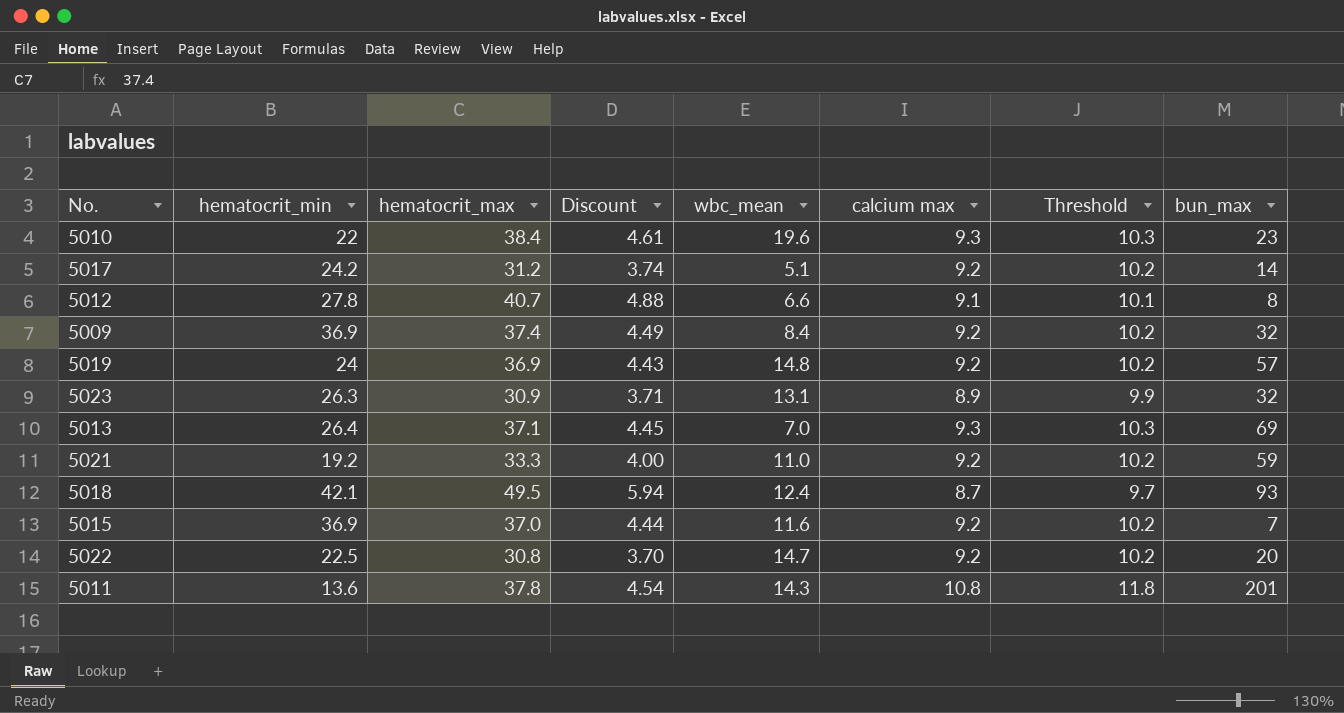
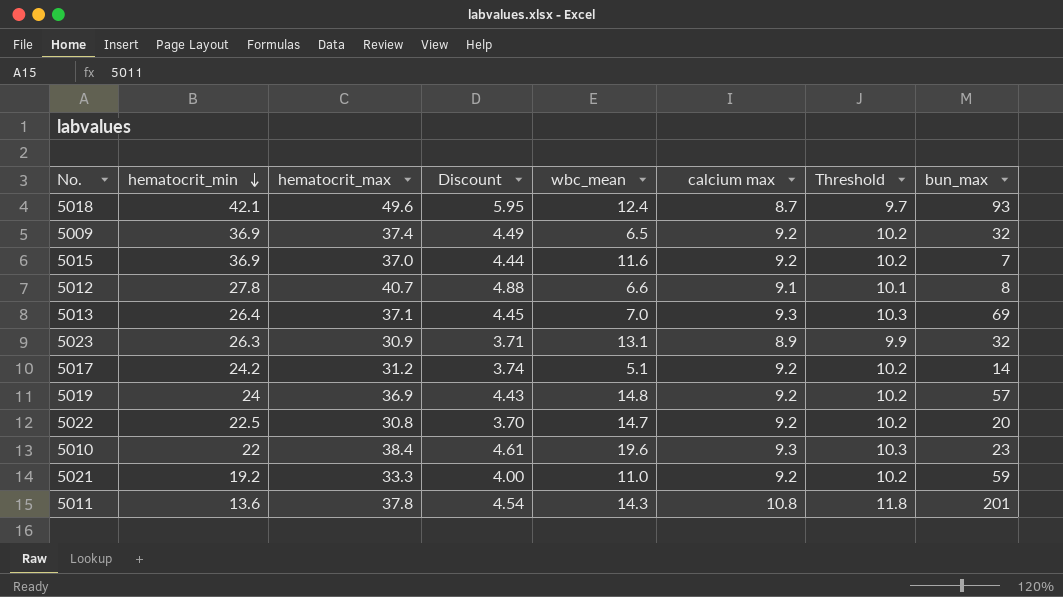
row order: none -> hematocrit_min descending
5018 | hematocrit_max: 49.5 -> 49.6
5018 | Discount: 5.94 -> 5.95
5009 | wbc_mean: 8.4 -> 6.5

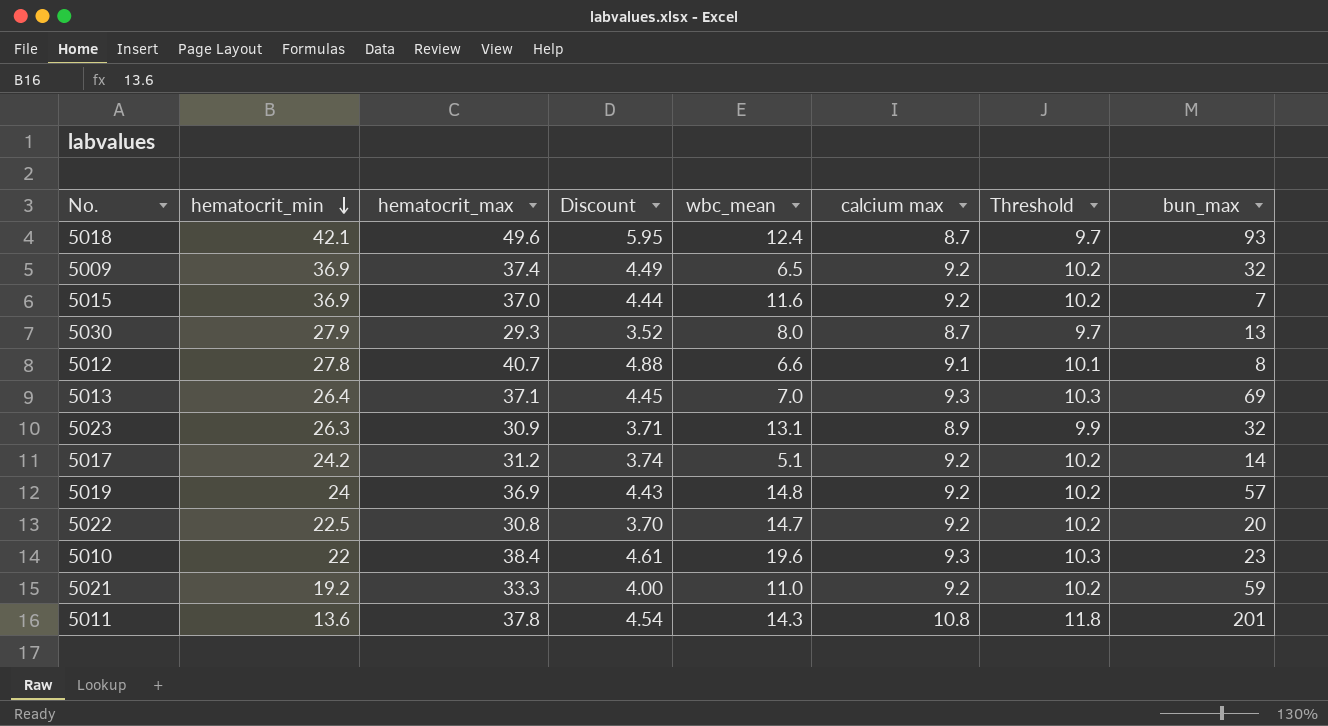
row 5030: none -> 27.9 | 29.3 | 3.52 | 8.0 | 8.7 | 9.7 | 13

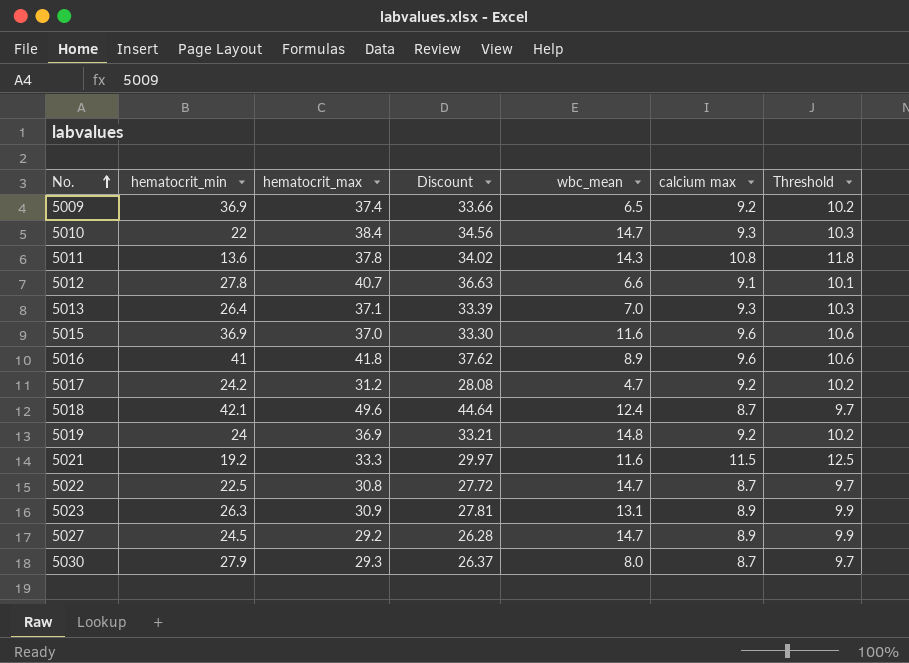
row order: hematocrit_min descending -> No. ascending
column bun_max | position: 8 -> none
column Discount | formula: [hematocrit_max] * 0.12 -> [hematocrit_max] * 0.9
5010 | wbc_mean: 19.6 -> 14.7
5015 | calcium max: 9.2 -> 9.6
5015 | Threshold: 10.2 -> 10.6
row 5016: none -> 41 | 41.8 | 37.62 | 8.9 | 9.6 | 10.6
5017 | wbc_mean: 5.1 -> 4.7
5021 | wbc_mean: 11.0 -> 11.6
5021 | calcium max: 9.2 -> 11.5
5021 | Threshold: 10.2 -> 12.5
5022 | calcium max: 9.2 -> 8.7
5022 | Threshold: 10.2 -> 9.7
row 5027: none -> 24.5 | 29.2 | 26.28 | 14.7 | 8.9 | 9.9

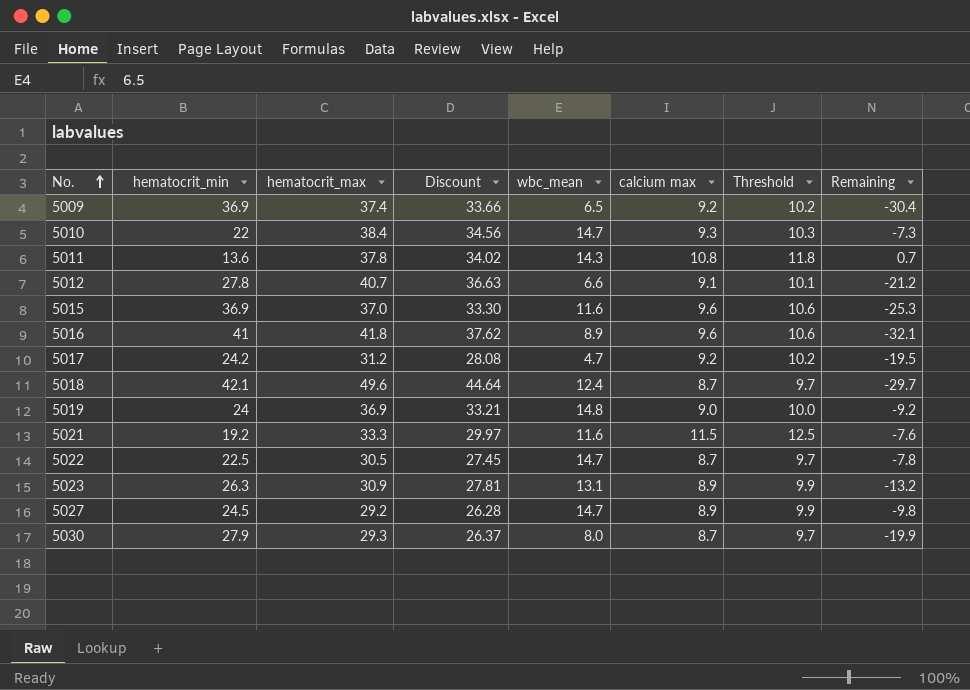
column Remaining | formula: none -> [wbc_mean] - [hematocrit_min]
row 5013: 26.4 | 37.1 | 33.39 | 7.0 | 9.3 | 10.3 -> none
5019 | calcium max: 9.2 -> 9.0
5019 | Threshold: 10.2 -> 10.0
5022 | hematocrit_max: 30.8 -> 30.5
5022 | Discount: 27.72 -> 27.45

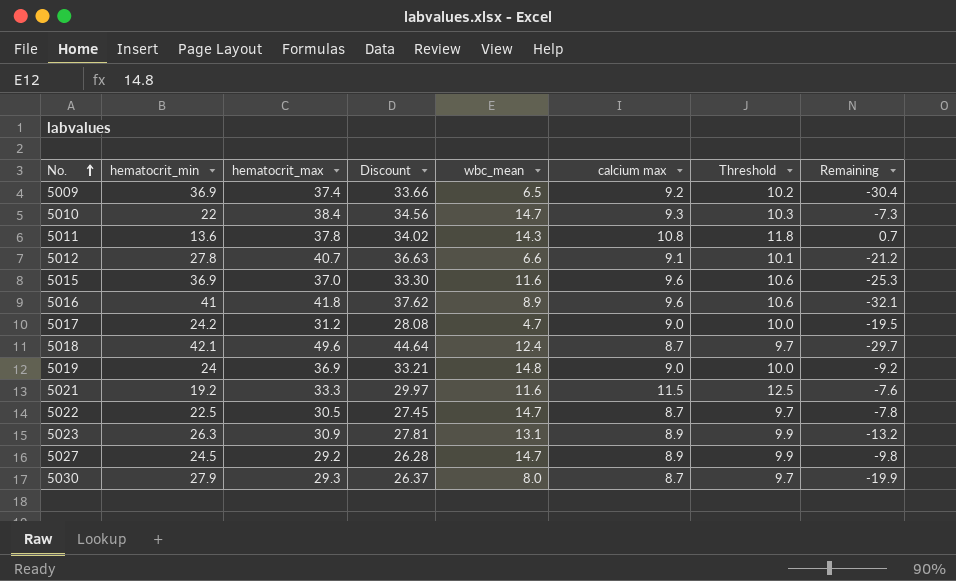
5017 | calcium max: 9.2 -> 9.0
5017 | Threshold: 10.2 -> 10.0

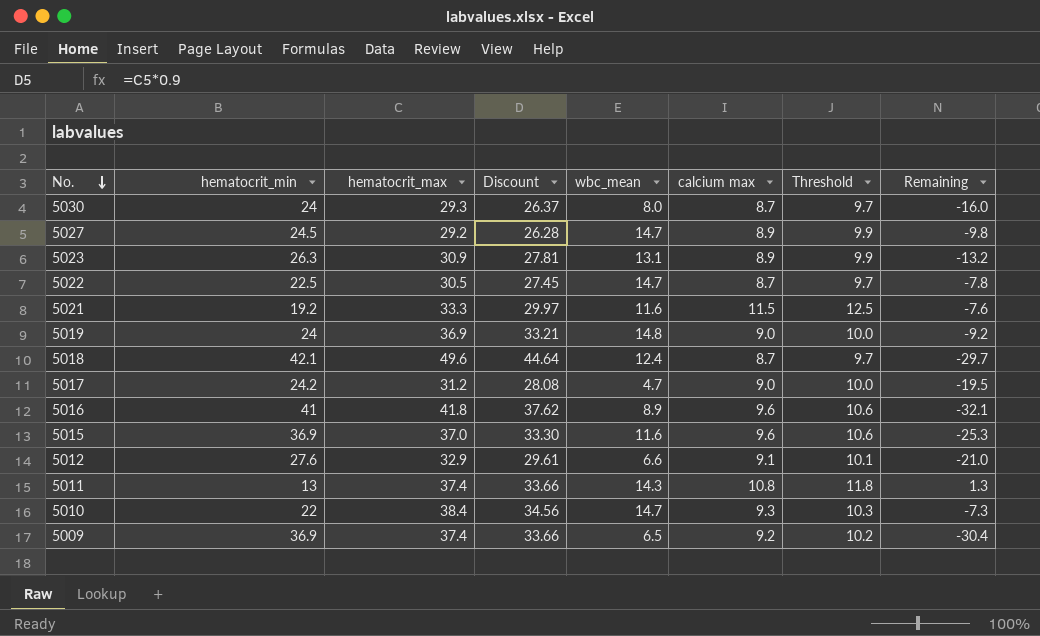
row order: No. ascending -> No. descending
5030 | hematocrit_min: 27.9 -> 24
5030 | Remaining: -19.9 -> -16.0
5012 | hematocrit_min: 27.8 -> 27.6
5012 | hematocrit_max: 40.7 -> 32.9
5012 | Discount: 36.63 -> 29.61
5012 | Remaining: -21.2 -> -21.0
5011 | hematocrit_min: 13.6 -> 13
5011 | hematocrit_max: 37.8 -> 37.4
5011 | Discount: 34.02 -> 33.66
5011 | Remaining: 0.7 -> 1.3

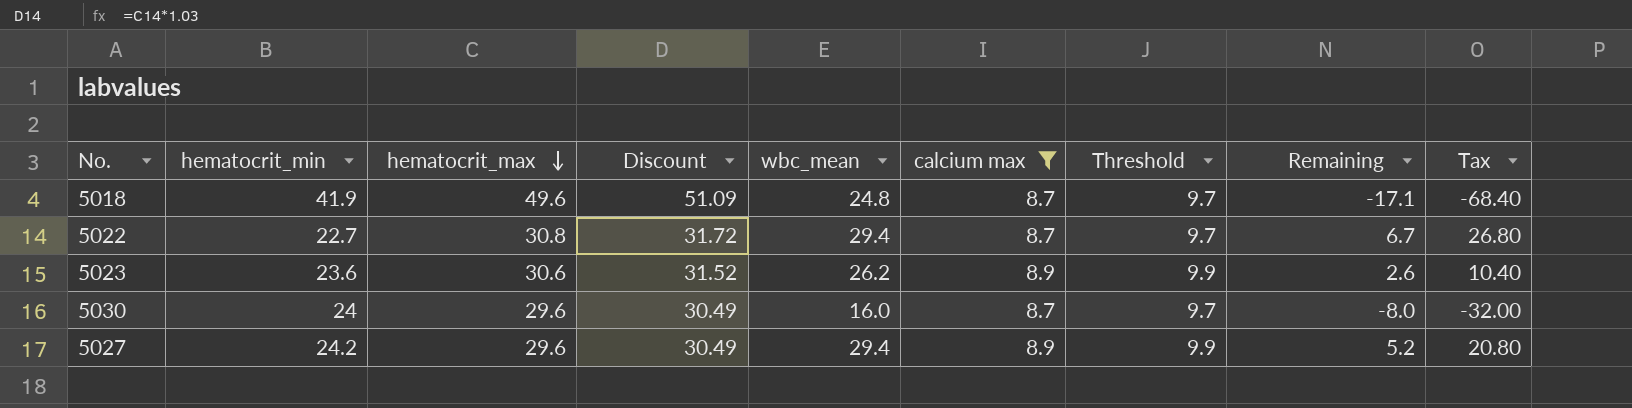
filter: none -> calcium max <= 8.9
row order: No. descending -> hematocrit_max descending
column Discount | formula: [hematocrit_max] * 0.9 -> [hematocrit_max] * 1.03
column Tax | formula: none -> [Remaining] * 4
5018 | hematocrit_min: 42.1 -> 41.9
5018 | wbc_mean: 12.4 -> 24.8
5018 | Remaining: -29.7 -> -17.1
5022 | hematocrit_min: 22.5 -> 22.7
5022 | hematocrit_max: 30.5 -> 30.8
5022 | wbc_mean: 14.7 -> 29.4
5022 | Remaining: -7.8 -> 6.7
5023 | hematocrit_min: 26.3 -> 23.6
5023 | hematocrit_max: 30.9 -> 30.6
5023 | wbc_mean: 13.1 -> 26.2
5023 | Remaining: -13.2 -> 2.6
5030 | hematocrit_max: 29.3 -> 29.6
5030 | wbc_mean: 8.0 -> 16.0
5030 | Remaining: -16.0 -> -8.0
5027 | hematocrit_min: 24.5 -> 24.2
5027 | hematocrit_max: 29.2 -> 29.6
5027 | wbc_mean: 14.7 -> 29.4
5027 | Remaining: -9.8 -> 5.2

